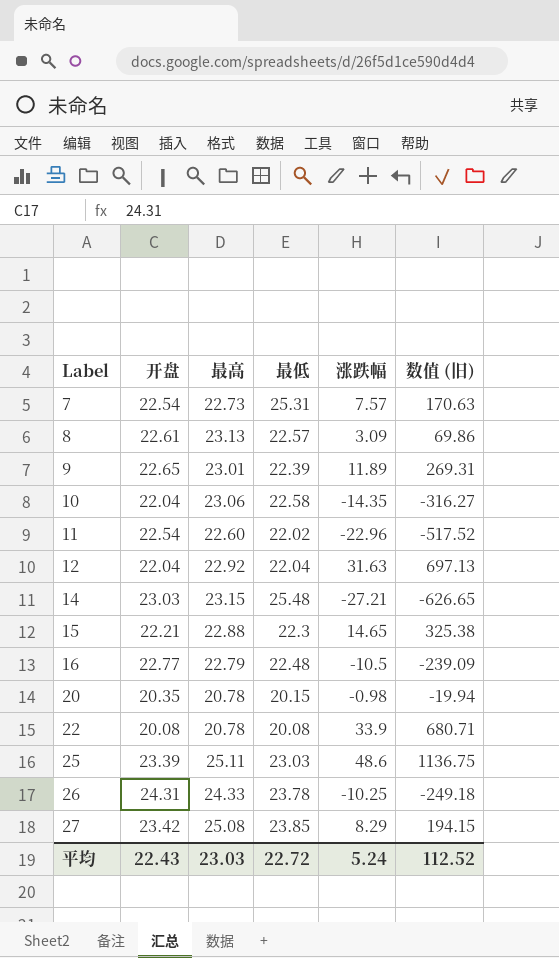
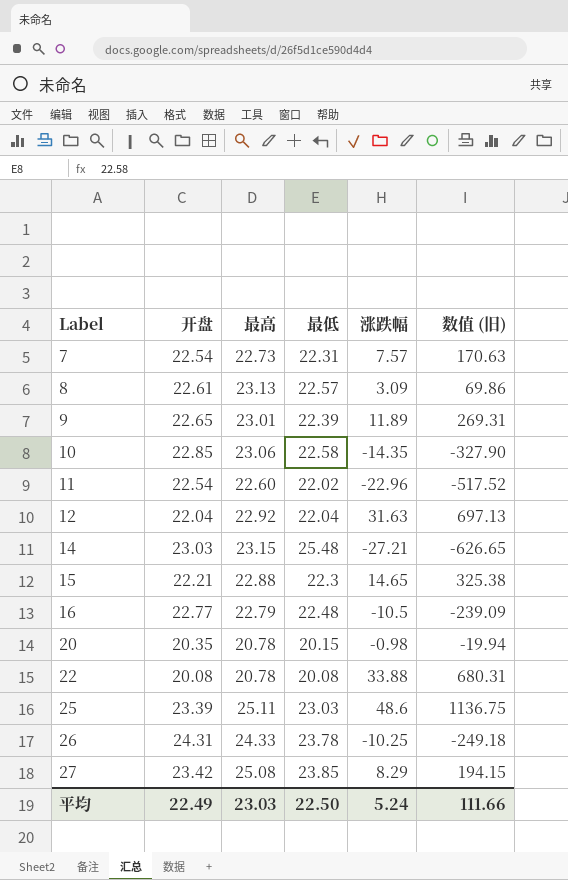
7 | 最低: 25.31 -> 22.31
10 | 开盘: 22.04 -> 22.85
10 | 数值 (旧): -316.27 -> -327.90
22 | 涨跌幅: 33.9 -> 33.88
22 | 数值 (旧): 680.71 -> 680.31
平均 | 开盘: 22.43 -> 22.49
平均 | 最低: 22.72 -> 22.50
平均 | 数值 (旧): 112.52 -> 111.66

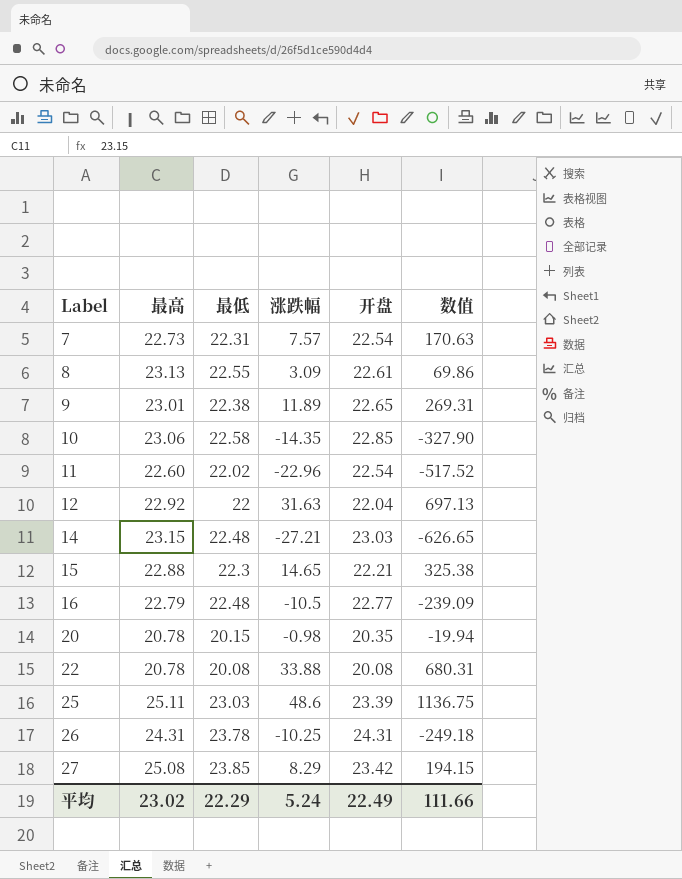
column 开盘 | position: 2 -> 5
column name: 数值 (旧) -> 数值
8 | 最低: 22.57 -> 22.55
9 | 最低: 22.39 -> 22.38
12 | 最低: 22.04 -> 22
14 | 最低: 25.48 -> 22.48
26 | 最高: 24.33 -> 24.31
平均 | 最高: 23.03 -> 23.02
平均 | 最低: 22.50 -> 22.29

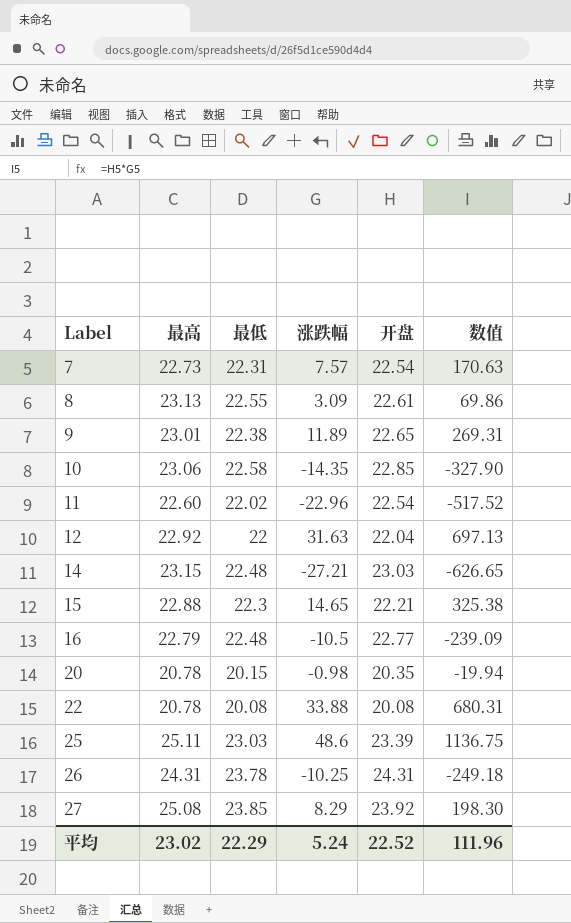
27 | 开盘: 23.42 -> 23.92
27 | 数值: 194.15 -> 198.30
平均 | 开盘: 22.49 -> 22.52
平均 | 数值: 111.66 -> 111.96

